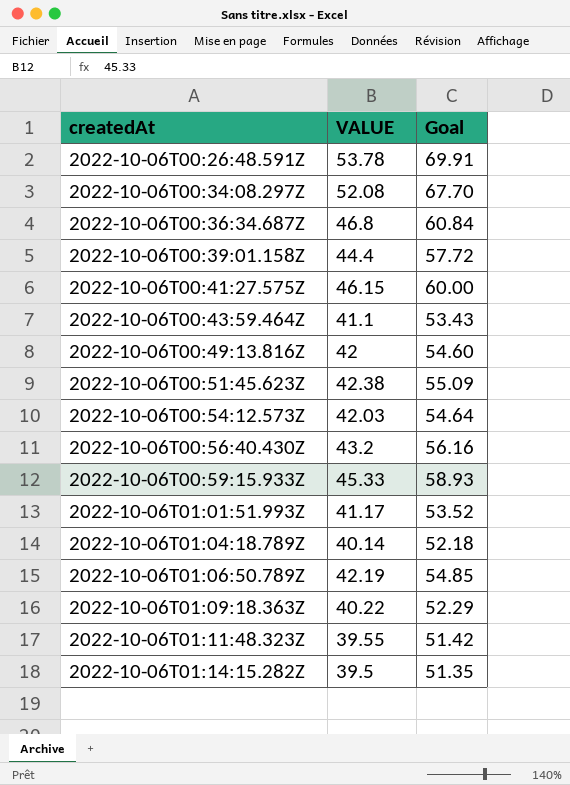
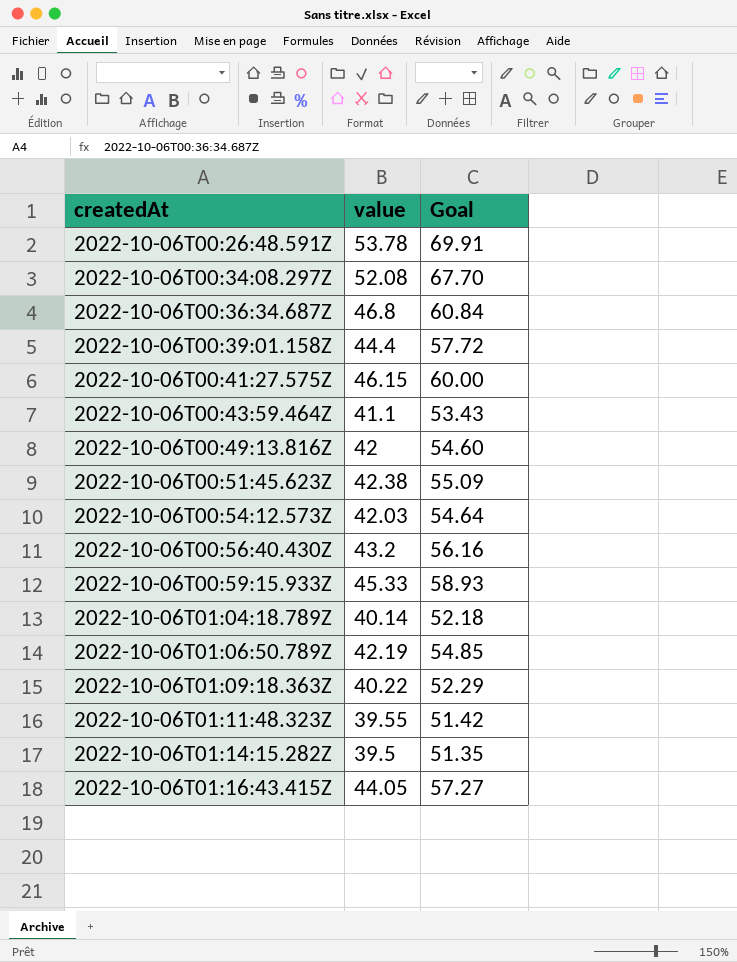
column name: VALUE -> value
row 2022-10-06T01:01:51.993Z: 41.17 | 53.52 -> none
row 2022-10-06T01:16:43.415Z: none -> 44.05 | 57.27

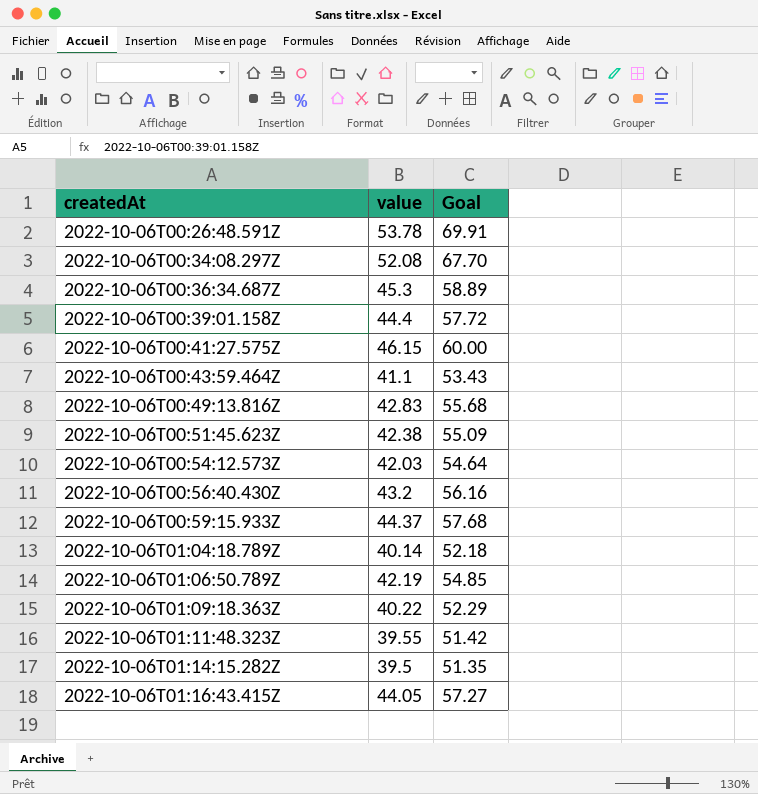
2022-10-06T00:36:34.687Z | value: 46.8 -> 45.3
2022-10-06T00:36:34.687Z | Goal: 60.84 -> 58.89
2022-10-06T00:49:13.816Z | value: 42 -> 42.83
2022-10-06T00:49:13.816Z | Goal: 54.60 -> 55.68
2022-10-06T00:59:15.933Z | value: 45.33 -> 44.37
2022-10-06T00:59:15.933Z | Goal: 58.93 -> 57.68

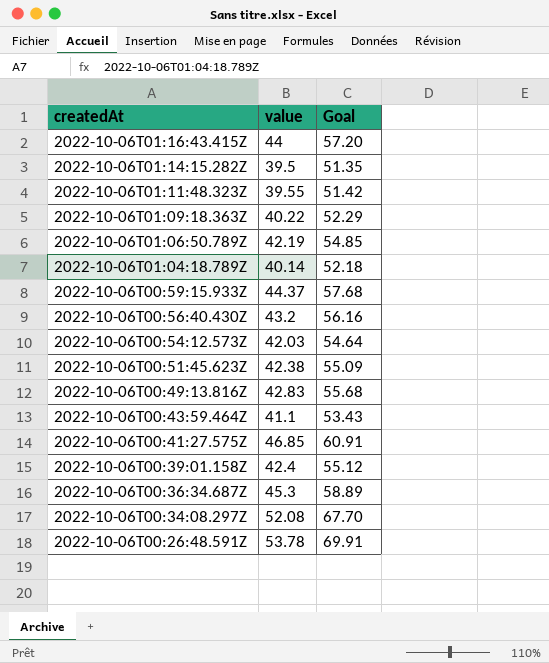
row order: createdAt ascending -> createdAt descending
2022-10-06T01:16:43.415Z | value: 44.05 -> 44
2022-10-06T01:16:43.415Z | Goal: 57.27 -> 57.20
2022-10-06T00:41:27.575Z | value: 46.15 -> 46.85
2022-10-06T00:41:27.575Z | Goal: 60.00 -> 60.91
2022-10-06T00:39:01.158Z | value: 44.4 -> 42.4
2022-10-06T00:39:01.158Z | Goal: 57.72 -> 55.12

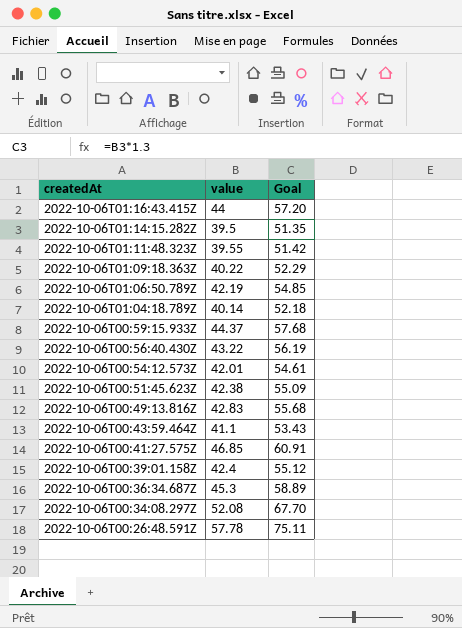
2022-10-06T00:56:40.430Z | value: 43.2 -> 43.22
2022-10-06T00:56:40.430Z | Goal: 56.16 -> 56.19
2022-10-06T00:54:12.573Z | value: 42.03 -> 42.01
2022-10-06T00:54:12.573Z | Goal: 54.64 -> 54.61
2022-10-06T00:26:48.591Z | value: 53.78 -> 57.78
2022-10-06T00:26:48.591Z | Goal: 69.91 -> 75.11

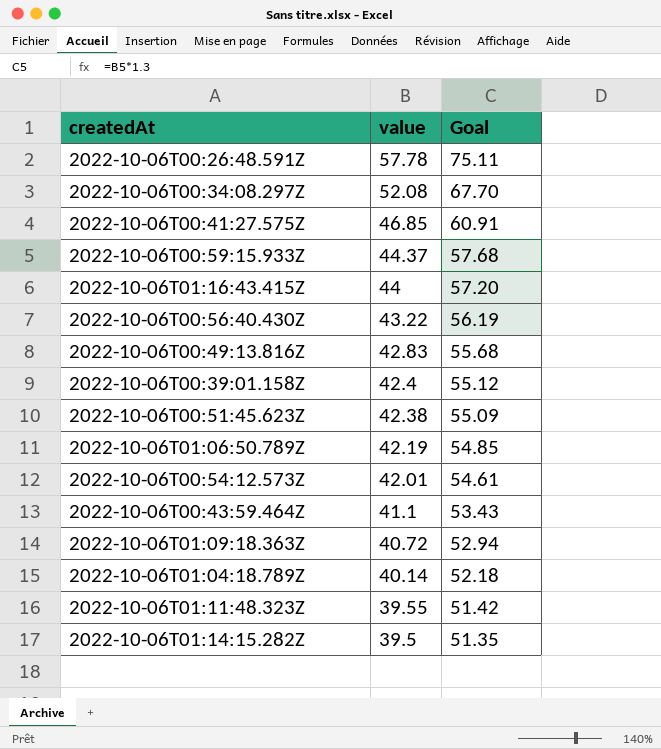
row order: createdAt descending -> value descending
row 2022-10-06T00:36:34.687Z: 45.3 | 58.89 -> none
2022-10-06T01:09:18.363Z | value: 40.22 -> 40.72
2022-10-06T01:09:18.363Z | Goal: 52.29 -> 52.94

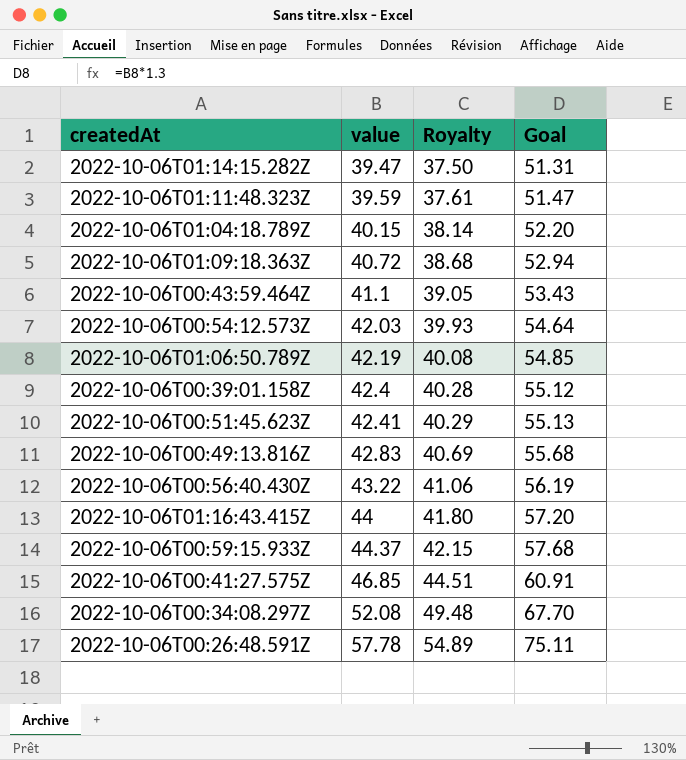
row order: value descending -> value ascending
column Royalty | formula: none -> [value] * 0.95
2022-10-06T01:14:15.282Z | value: 39.5 -> 39.47
2022-10-06T01:14:15.282Z | Goal: 51.35 -> 51.31
2022-10-06T01:11:48.323Z | value: 39.55 -> 39.59
2022-10-06T01:11:48.323Z | Goal: 51.42 -> 51.47
2022-10-06T01:04:18.789Z | value: 40.14 -> 40.15
2022-10-06T01:04:18.789Z | Goal: 52.18 -> 52.20
2022-10-06T00:54:12.573Z | value: 42.01 -> 42.03
2022-10-06T00:54:12.573Z | Goal: 54.61 -> 54.64
2022-10-06T00:51:45.623Z | value: 42.38 -> 42.41
2022-10-06T00:51:45.623Z | Goal: 55.09 -> 55.13

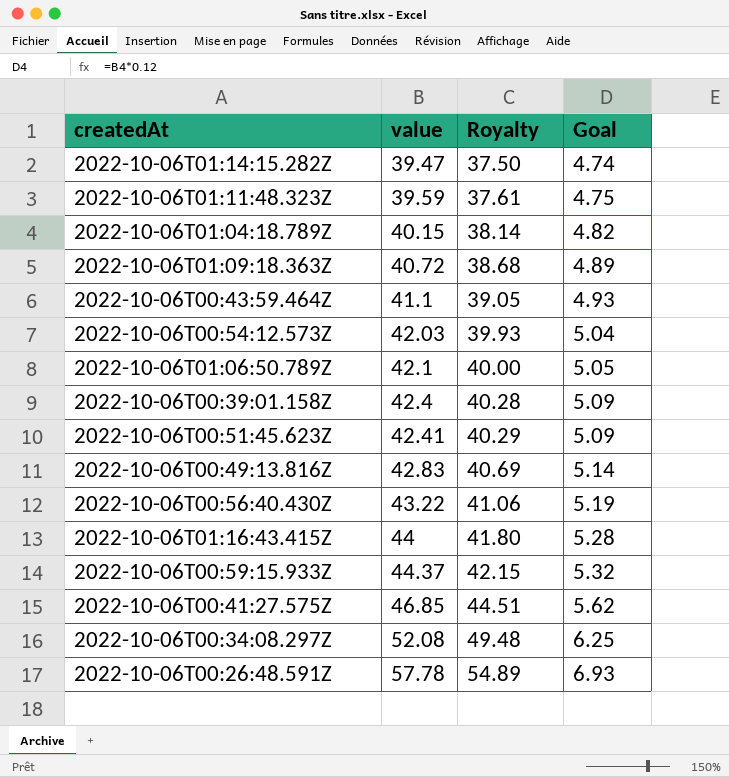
column Goal | formula: [value] * 1.3 -> [value] * 0.12
2022-10-06T01:06:50.789Z | value: 42.19 -> 42.1
2022-10-06T01:06:50.789Z | Royalty: 40.08 -> 40.00

